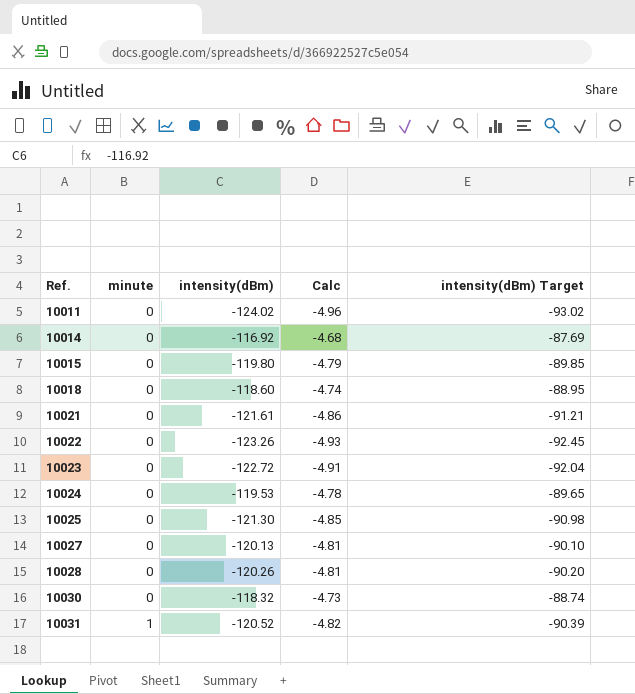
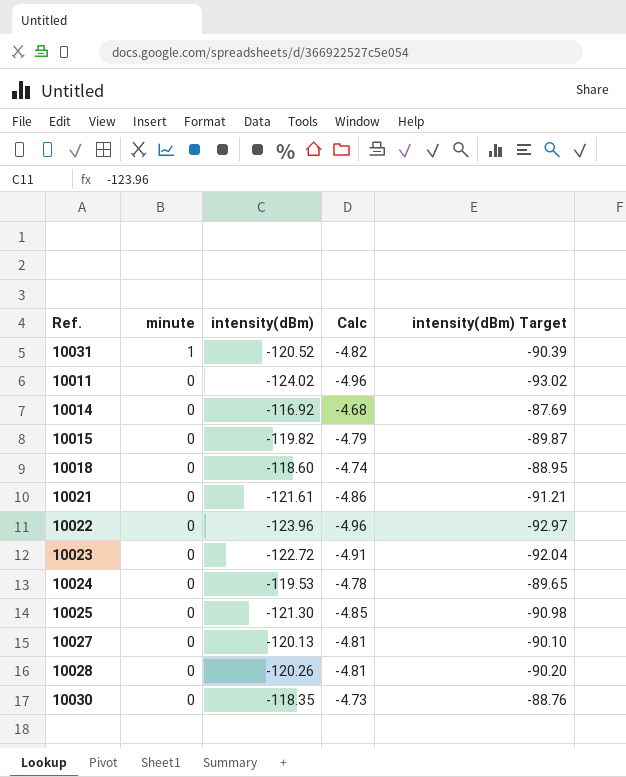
row order: Ref. ascending -> minute descending
10015 | intensity(dBm): -119.80 -> -119.82
10015 | intensity(dBm) Target: -89.85 -> -89.87
10022 | intensity(dBm): -123.26 -> -123.96
10022 | Calc: -4.93 -> -4.96
10022 | intensity(dBm) Target: -92.45 -> -92.97
10030 | intensity(dBm): -118.32 -> -118.35
10030 | intensity(dBm) Target: -88.74 -> -88.76

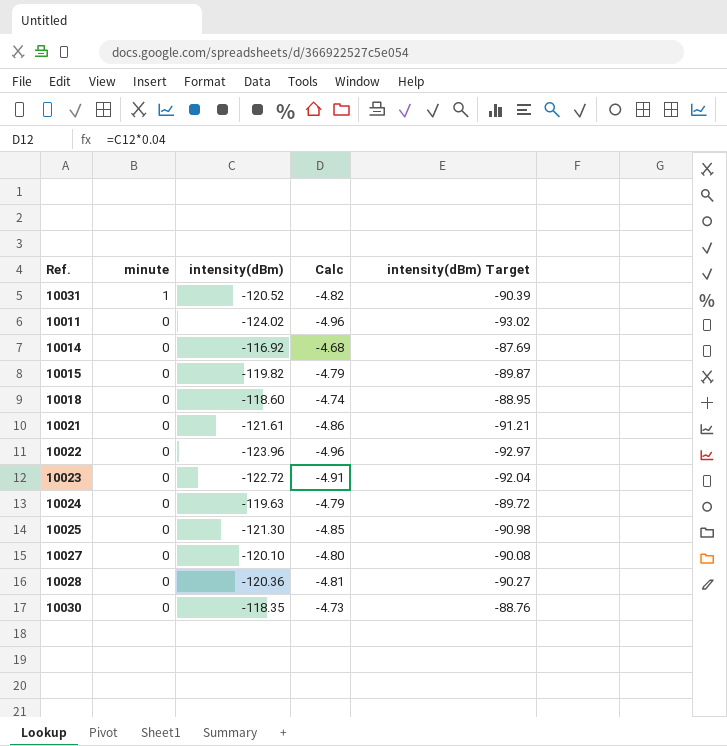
10024 | intensity(dBm): -119.53 -> -119.63
10024 | Calc: -4.78 -> -4.79
10024 | intensity(dBm) Target: -89.65 -> -89.72
10027 | intensity(dBm): -120.13 -> -120.10
10027 | Calc: -4.81 -> -4.80
10027 | intensity(dBm) Target: -90.10 -> -90.08
10028 | intensity(dBm): -120.26 -> -120.36
10028 | intensity(dBm) Target: -90.20 -> -90.27

